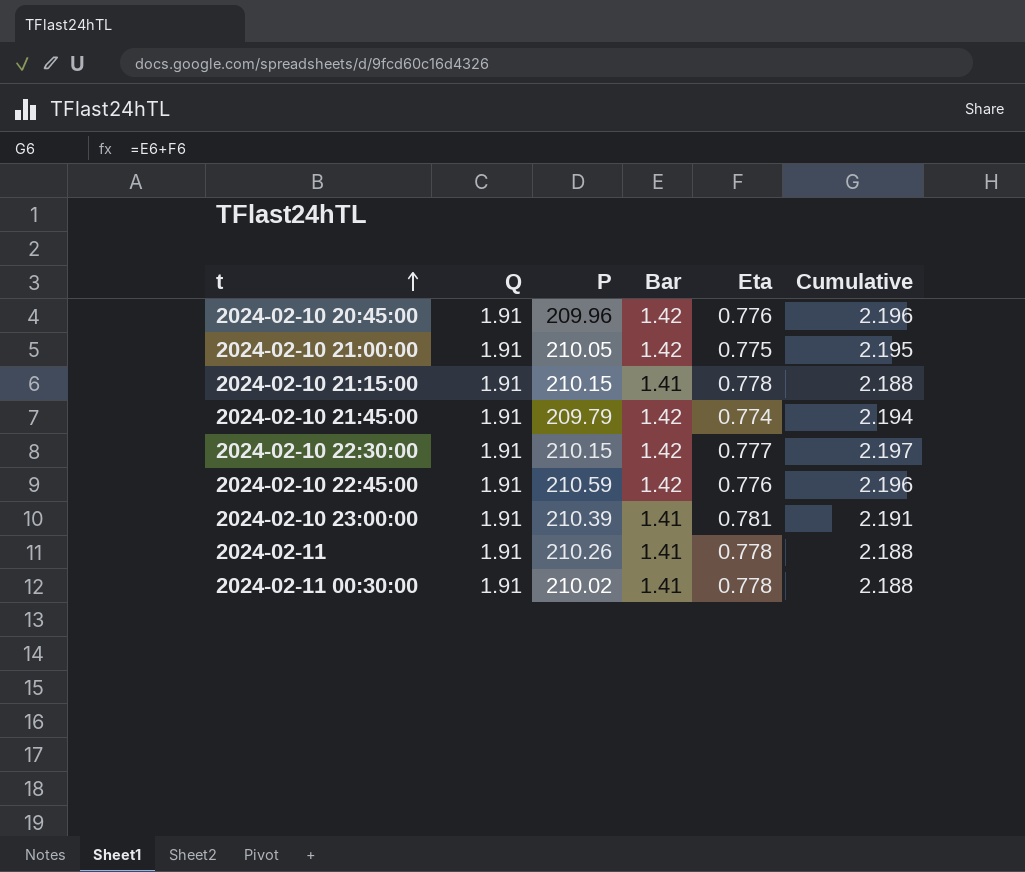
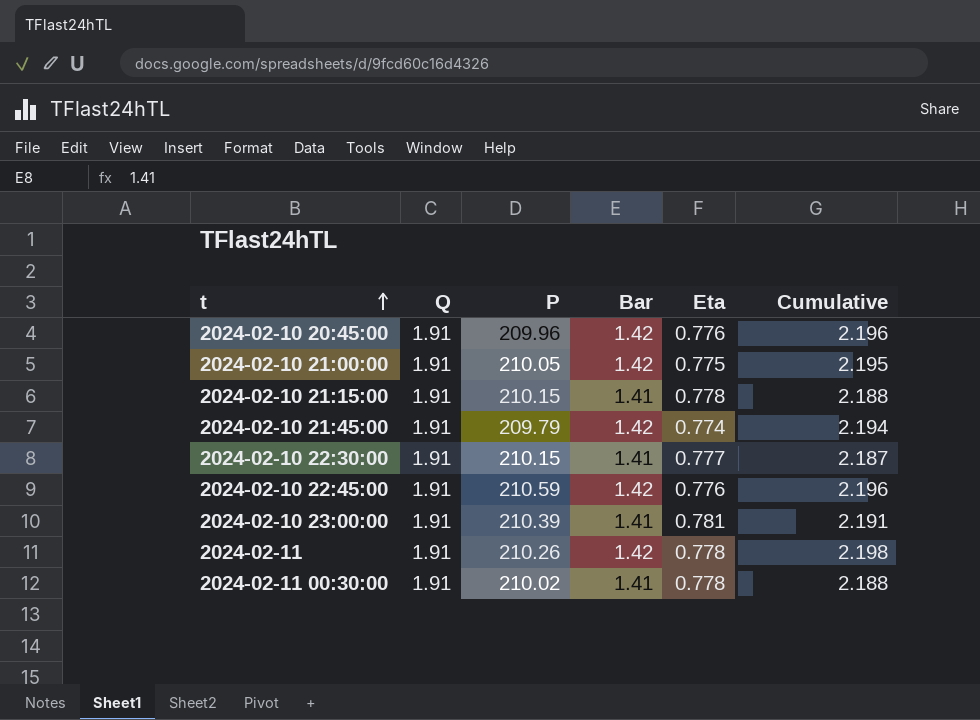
2024-02-10 22:30:00 | Bar: 1.42 -> 1.41
2024-02-10 22:30:00 | Cumulative: 2.197 -> 2.187
2024-02-11 | Bar: 1.41 -> 1.42
2024-02-11 | Cumulative: 2.188 -> 2.198

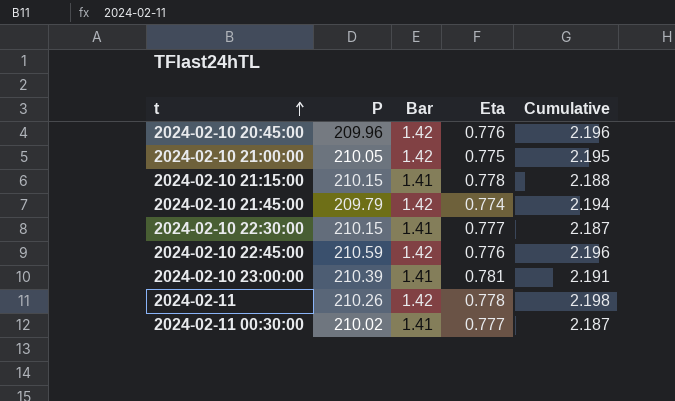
column Q | position: 2 -> none
2024-02-11 00:30:00 | Eta: 0.778 -> 0.777
2024-02-11 00:30:00 | Cumulative: 2.188 -> 2.187

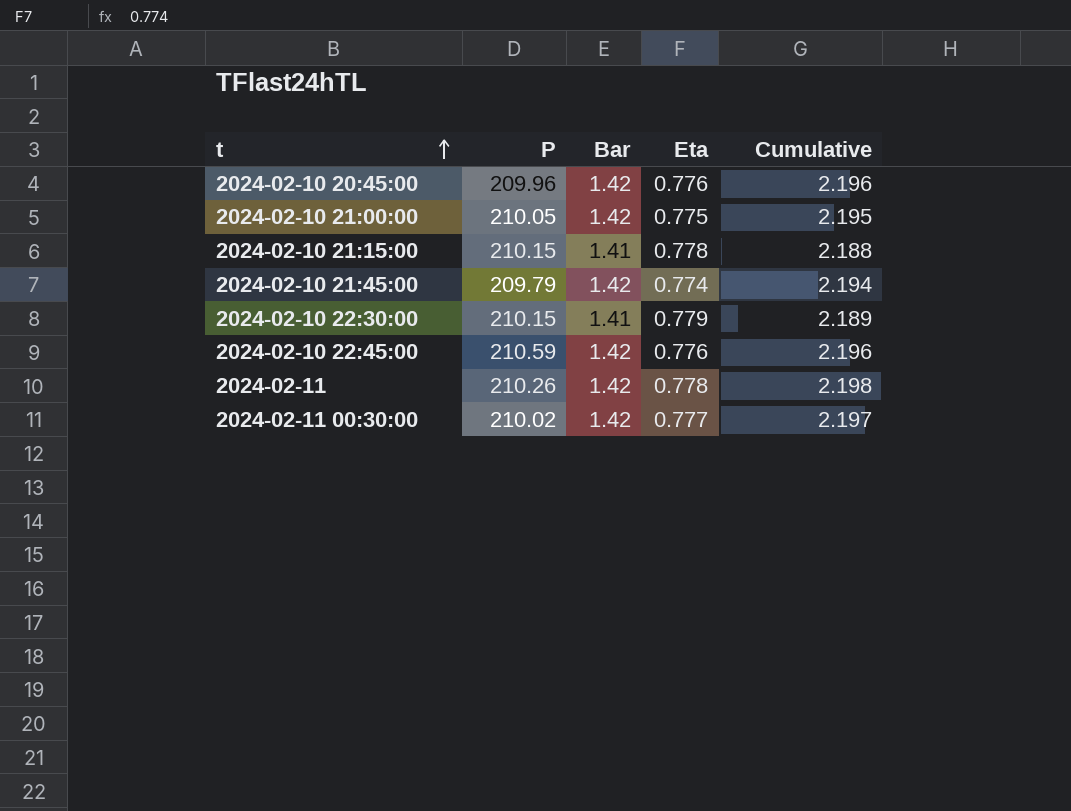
row 2024-02-10 23:00:00: 210.39 | 1.41 | 0.781 | 2.191 -> none
2024-02-10 22:30:00 | Eta: 0.777 -> 0.779
2024-02-10 22:30:00 | Cumulative: 2.187 -> 2.189
2024-02-11 00:30:00 | Bar: 1.41 -> 1.42
2024-02-11 00:30:00 | Cumulative: 2.187 -> 2.197

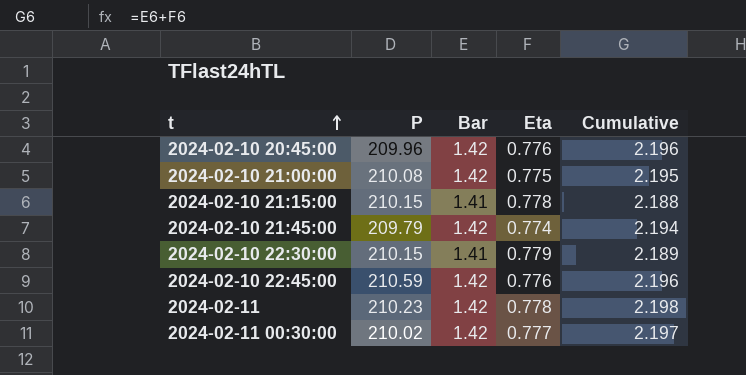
2024-02-10 21:00:00 | P: 210.05 -> 210.08
2024-02-11 | P: 210.26 -> 210.23

